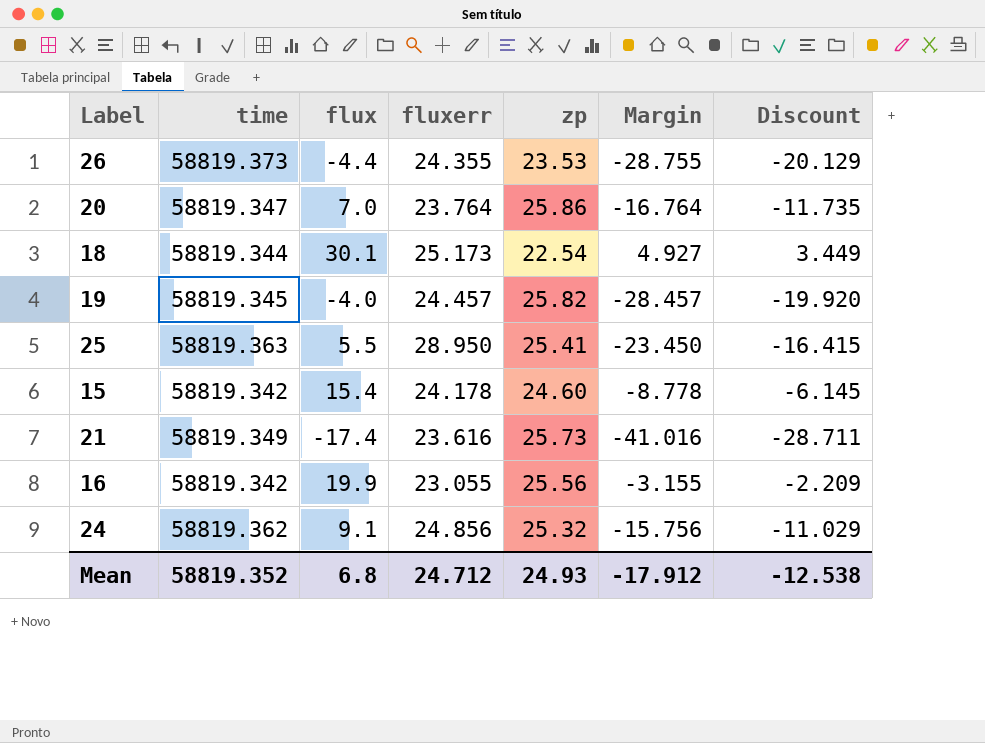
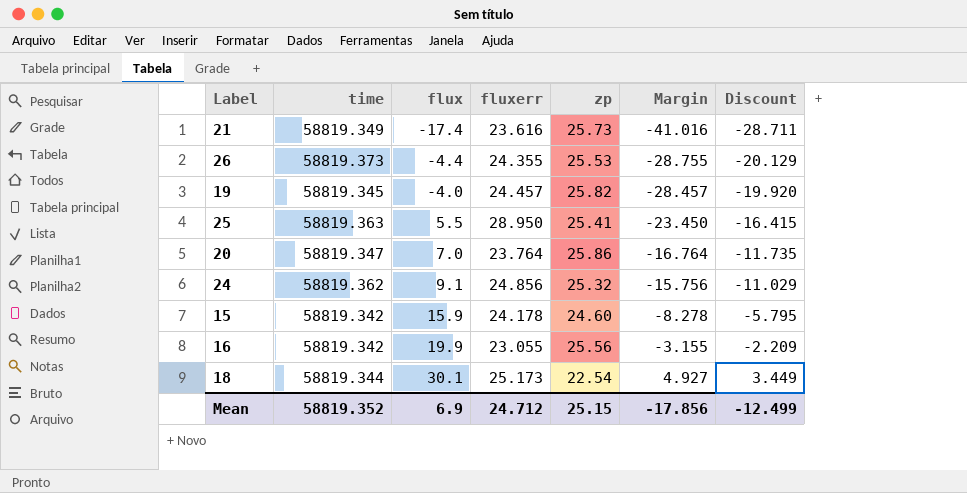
row order: none -> flux ascending
26 | zp: 23.53 -> 25.53
15 | flux: 15.4 -> 15.9
15 | Margin: -8.778 -> -8.278
15 | Discount: -6.145 -> -5.795
Mean | flux: 6.8 -> 6.9
Mean | zp: 24.93 -> 25.15
Mean | Margin: -17.912 -> -17.856
Mean | Discount: -12.538 -> -12.499

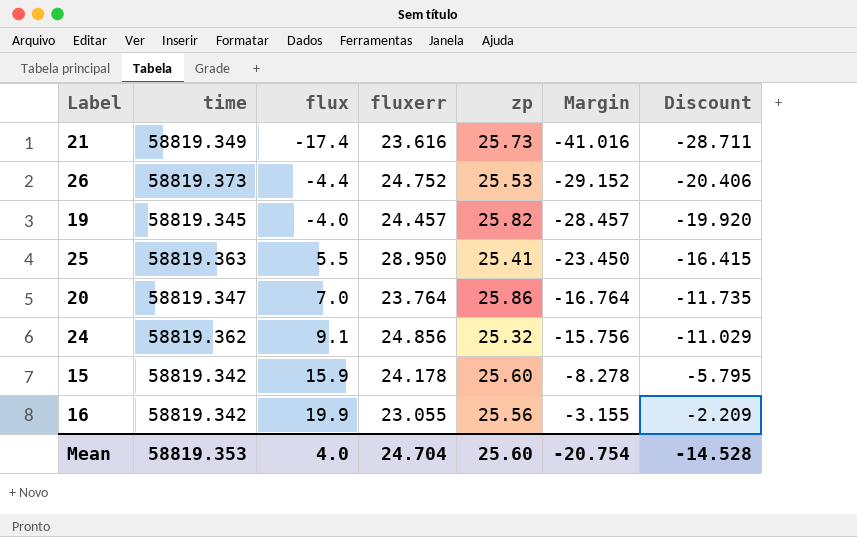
row 18: 58819.344 | 30.1 | 25.173 | 22.54 | 4.927 | 3.449 -> none
26 | fluxerr: 24.355 -> 24.752
26 | Margin: -28.755 -> -29.152
26 | Discount: -20.129 -> -20.406
15 | zp: 24.60 -> 25.60
Mean | time: 58819.352 -> 58819.353
Mean | flux: 6.9 -> 4.0
Mean | fluxerr: 24.712 -> 24.704
Mean | zp: 25.15 -> 25.60
Mean | Margin: -17.856 -> -20.754
Mean | Discount: -12.499 -> -14.528

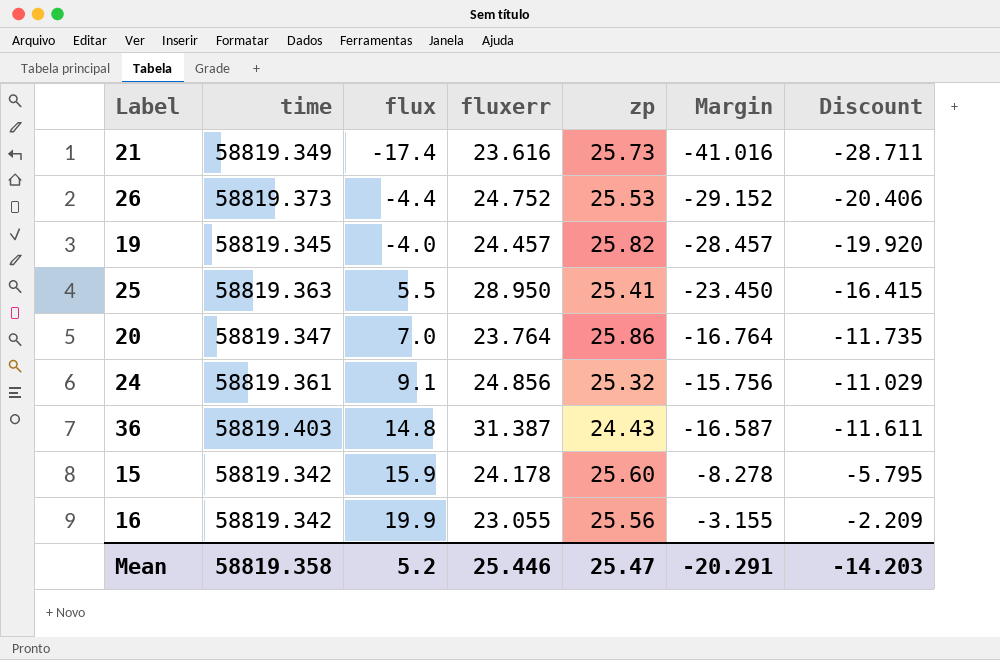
24 | time: 58819.362 -> 58819.361
row 36: none -> 58819.403 | 14.8 | 31.387 | 24.43 | -16.587 | -11.611
Mean | time: 58819.353 -> 58819.358
Mean | flux: 4.0 -> 5.2
Mean | fluxerr: 24.704 -> 25.446
Mean | zp: 25.60 -> 25.47
Mean | Margin: -20.754 -> -20.291
Mean | Discount: -14.528 -> -14.203

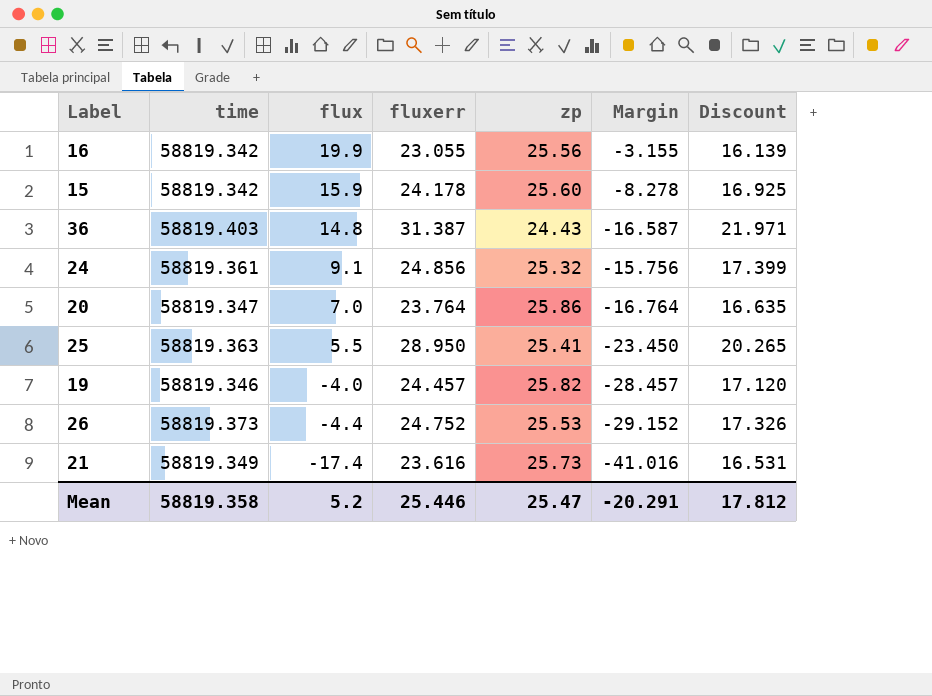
row order: flux ascending -> flux descending
column Discount | formula: [Margin] * 0.7 -> [fluxerr] * 0.7
19 | time: 58819.345 -> 58819.346
Mean | Discount: -14.203 -> 17.812

